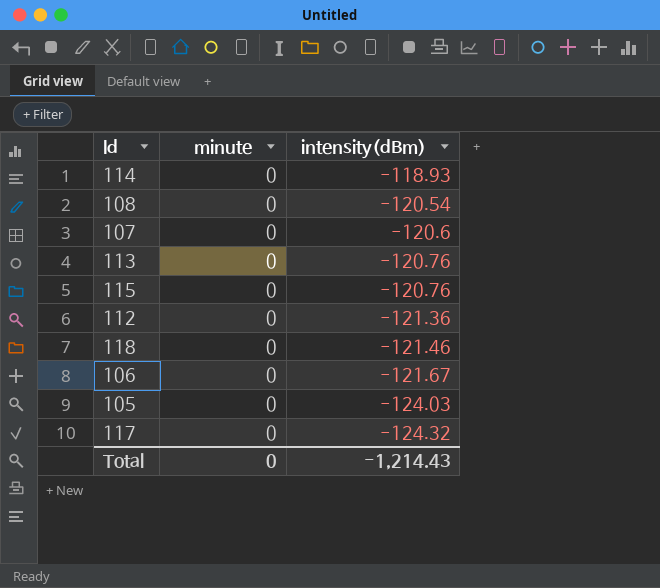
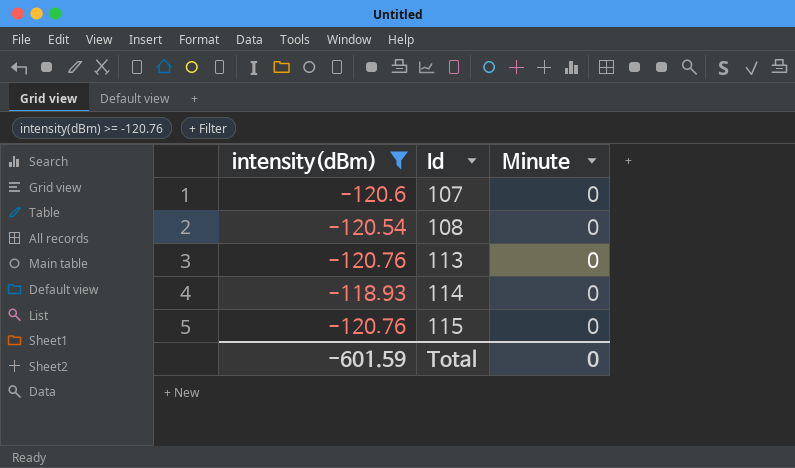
filter: none -> intensity(dBm) >= -120.76
row order: intensity(dBm) descending -> Id ascending
column intensity(dBm) | position: 3 -> 1
column name: minute -> Minute
Total | intensity(dBm): -1,214.43 -> -601.59

